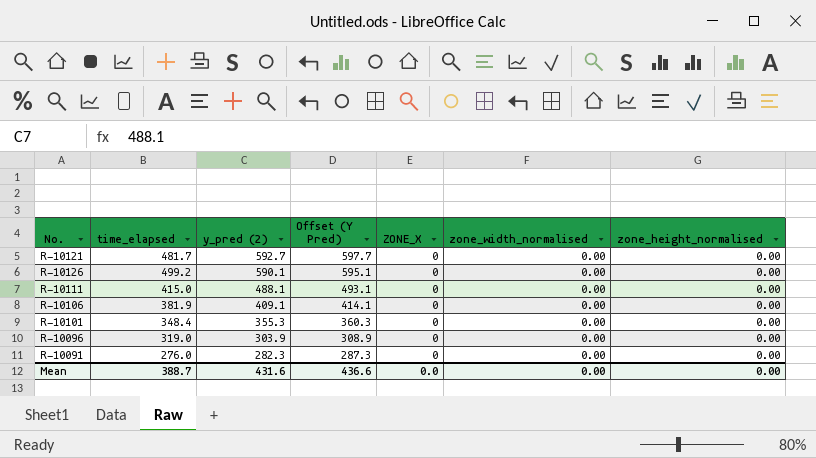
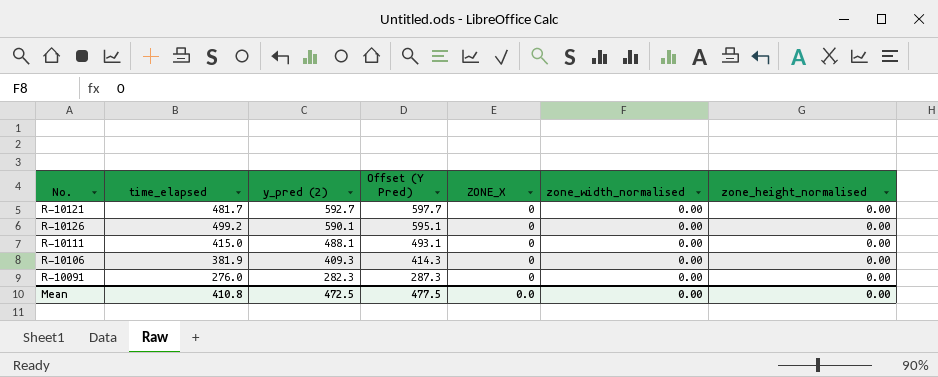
row R-10101: 348.4 | 355.3 | 360.3 | 0 | 0.00 | 0.00 -> none
row R-10096: 319.0 | 303.9 | 308.9 | 0 | 0.00 | 0.00 -> none
R-10106 | y_pred (2): 409.1 -> 409.3
R-10106 | Offset (Y Pred): 414.1 -> 414.3
Mean | time_elapsed: 388.7 -> 410.8
Mean | y_pred (2): 431.6 -> 472.5
Mean | Offset (Y Pred): 436.6 -> 477.5

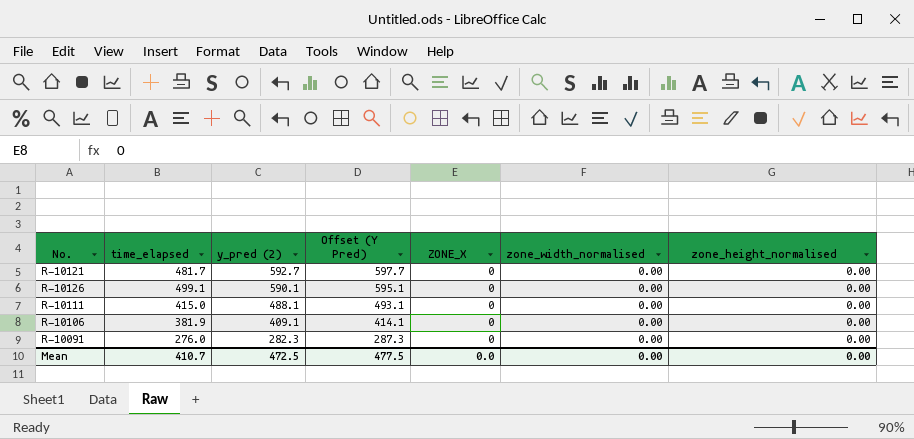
R-10126 | time_elapsed: 499.2 -> 499.1
R-10106 | y_pred (2): 409.3 -> 409.1
R-10106 | Offset (Y Pred): 414.3 -> 414.1
Mean | time_elapsed: 410.8 -> 410.7

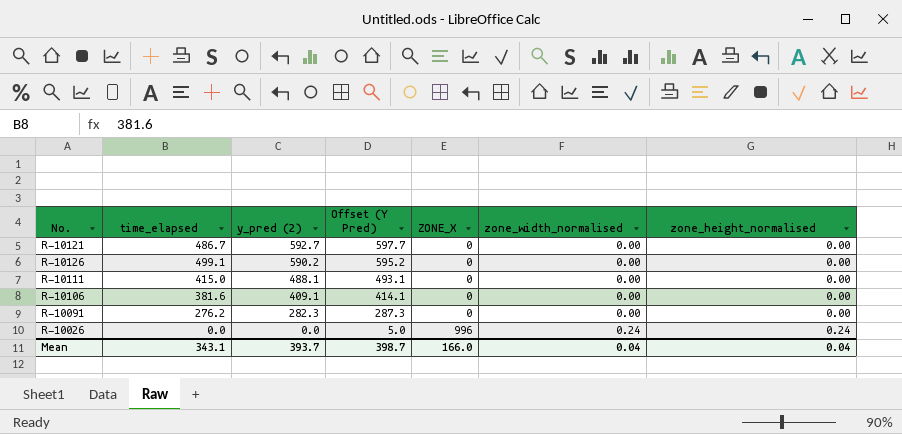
R-10121 | time_elapsed: 481.7 -> 486.7
R-10126 | y_pred (2): 590.1 -> 590.2
R-10126 | Offset (Y Pred): 595.1 -> 595.2
R-10106 | time_elapsed: 381.9 -> 381.6
R-10091 | time_elapsed: 276.0 -> 276.2
row R-10026: none -> 0.0 | 0.0 | 5.0 | 996 | 0.24 | 0.24
Mean | time_elapsed: 410.7 -> 343.1
Mean | y_pred (2): 472.5 -> 393.7
Mean | Offset (Y Pred): 477.5 -> 398.7
Mean | ZONE_X: 0.0 -> 166.0
Mean | zone_width_normalised: 0.00 -> 0.04
Mean | zone_height_normalised: 0.00 -> 0.04

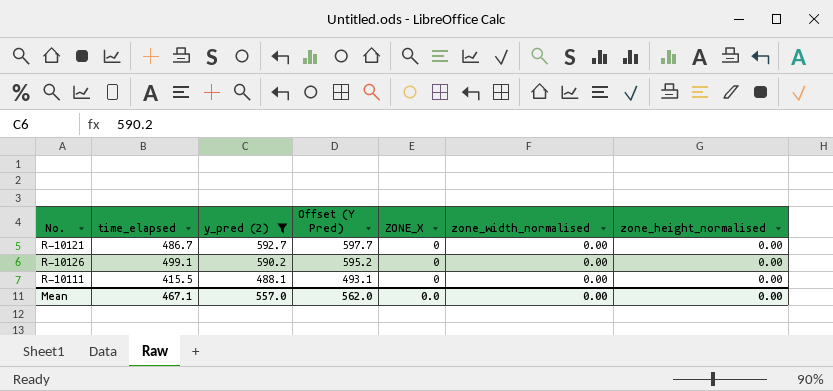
filter: none -> y_pred (2) >= 488.1
R-10111 | time_elapsed: 415.0 -> 415.5
Mean | time_elapsed: 343.1 -> 467.1
Mean | y_pred (2): 393.7 -> 557.0
Mean | Offset (Y Pred): 398.7 -> 562.0
Mean | ZONE_X: 166.0 -> 0.0
Mean | zone_width_normalised: 0.04 -> 0.00
Mean | zone_height_normalised: 0.04 -> 0.00

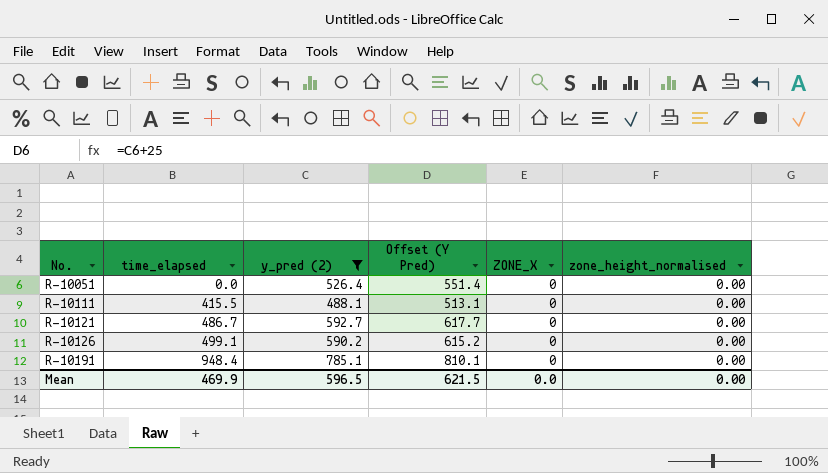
row order: y_pred (2) descending -> No. ascending
column zone_width_normalised | position: 6 -> none
column Offset (Y Pred) | formula: [y_pred (2)] + 5 -> [y_pred (2)] + 25
row R-10051: none -> 0.0 | 526.4 | 551.4 | 0 | 0.00
row R-10191: none -> 948.4 | 785.1 | 810.1 | 0 | 0.00
Mean | time_elapsed: 467.1 -> 469.9
Mean | y_pred (2): 557.0 -> 596.5
Mean | Offset (Y Pred): 562.0 -> 621.5

